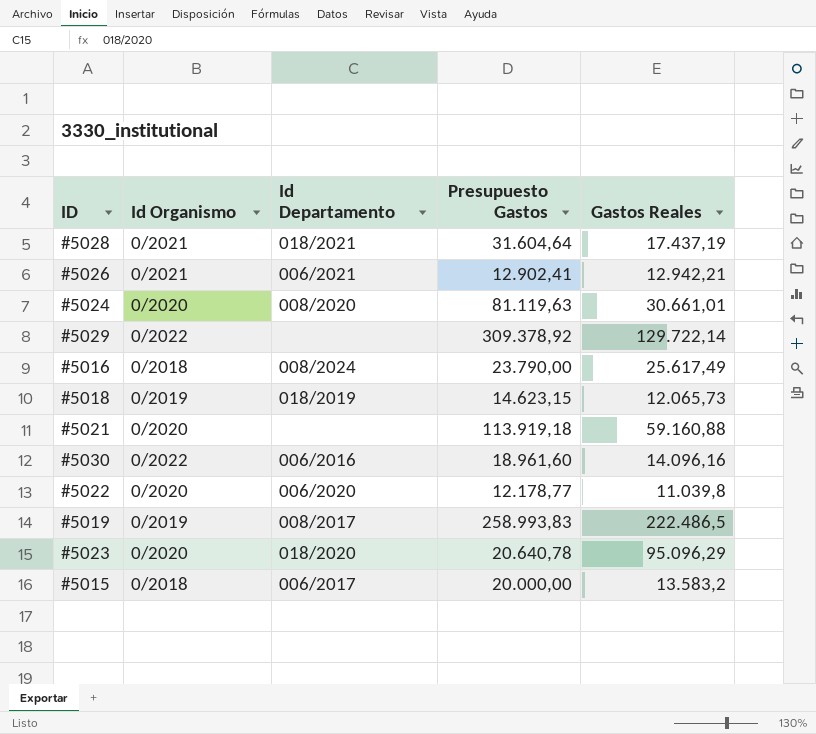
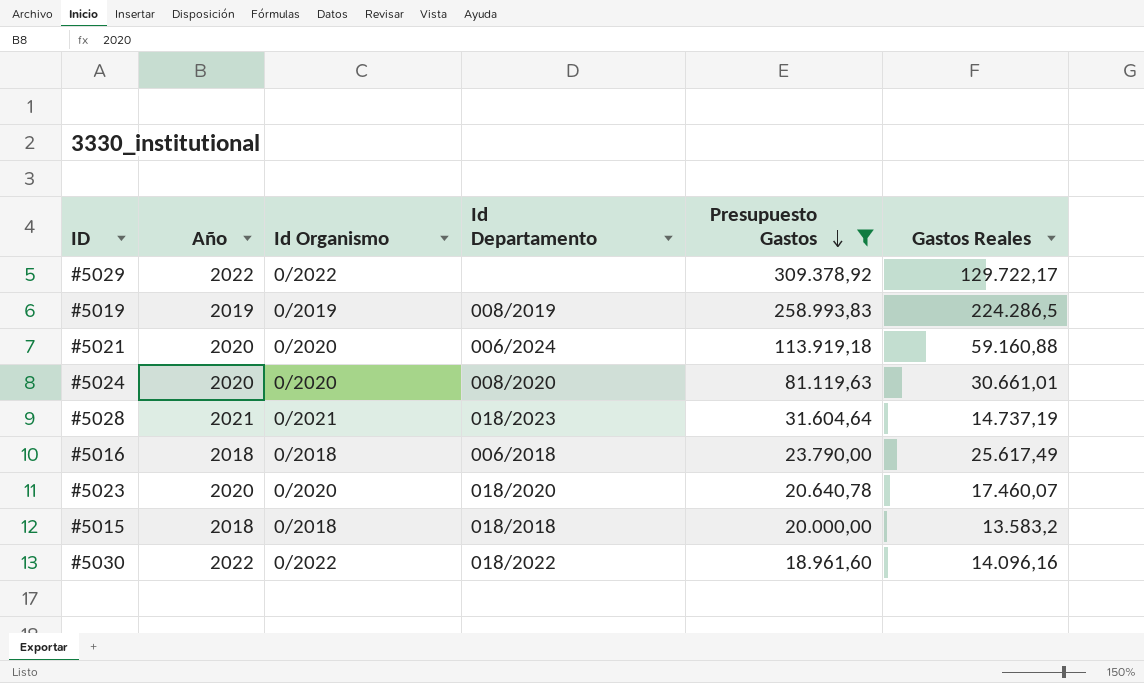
filter: none -> Presupuesto Gastos >= 18.961,60
row order: none -> Presupuesto Gastos descending
column Año | position: none -> 2
#5029 | Gastos Reales: 129.722,14 -> 129.722,17
#5019 | Id Departamento: 008/2017 -> 008/2019
#5019 | Gastos Reales: 222.486,5 -> 224.286,5
#5021 | Id Departamento: none -> 006/2024
#5028 | Id Departamento: 018/2021 -> 018/2023
#5028 | Gastos Reales: 17.437,19 -> 14.737,19
#5016 | Id Departamento: 008/2024 -> 006/2018
#5023 | Gastos Reales: 95.096,29 -> 17.460,07
#5015 | Id Departamento: 006/2017 -> 018/2018
#5030 | Id Departamento: 006/2016 -> 018/2022

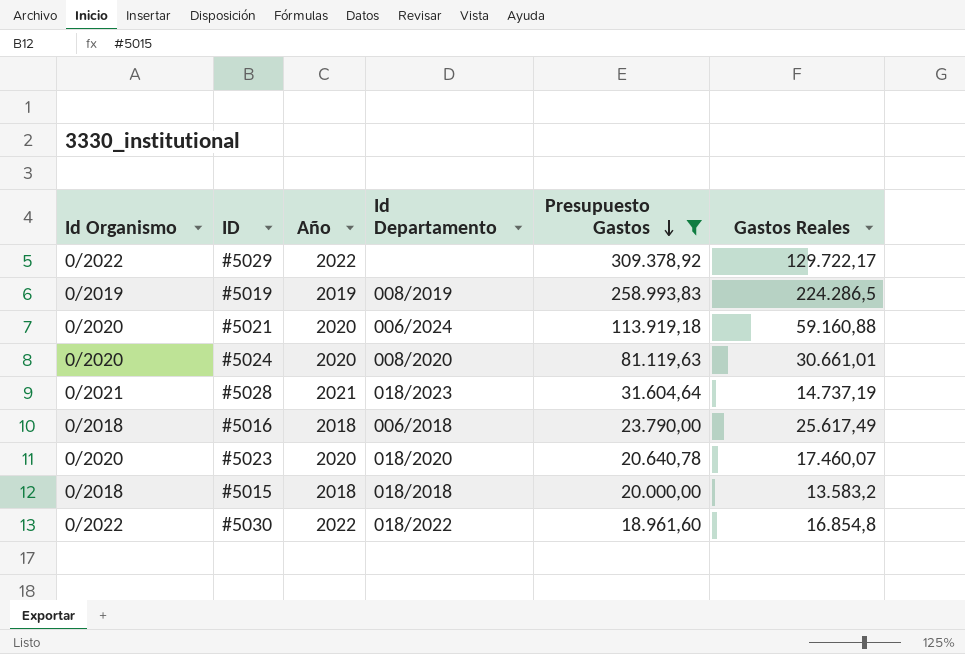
column Id Organismo | position: 3 -> 1
#5030 | Gastos Reales: 14.096,16 -> 16.854,8

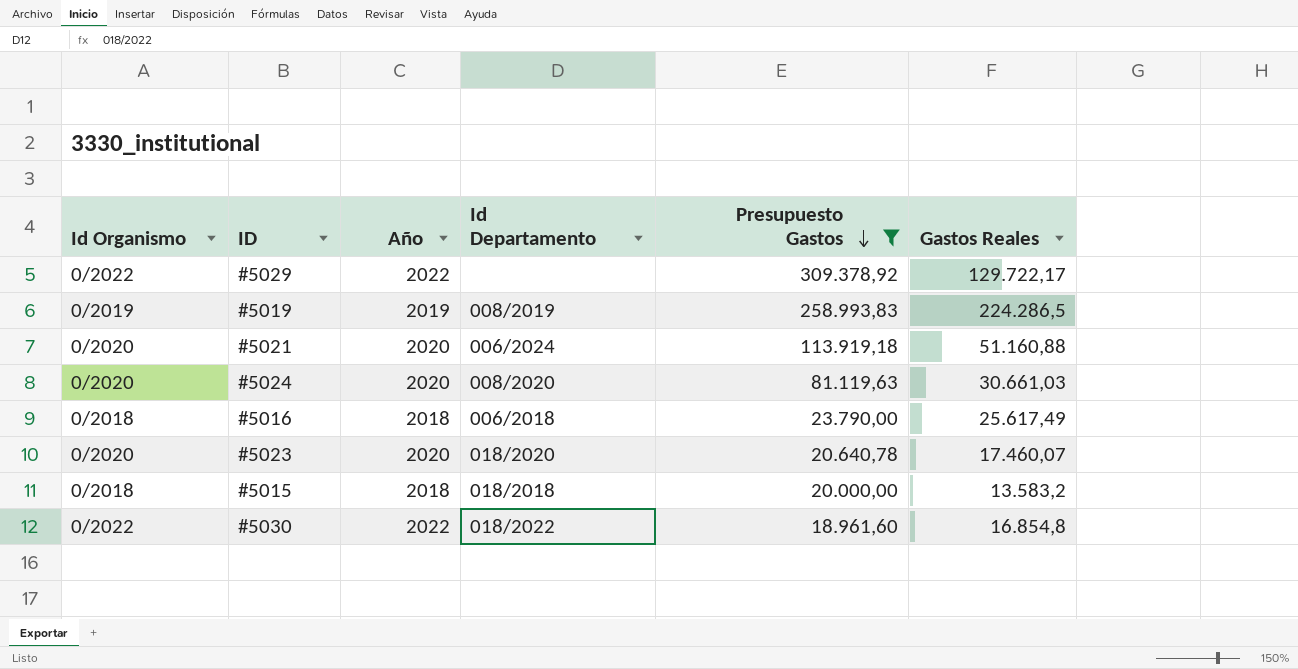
row #5028: 0/2021 | 2021 | 018/2023 | 31.604,64 | 14.737,19 -> none
#5021 | Gastos Reales: 59.160,88 -> 51.160,88
#5024 | Gastos Reales: 30.661,01 -> 30.661,03

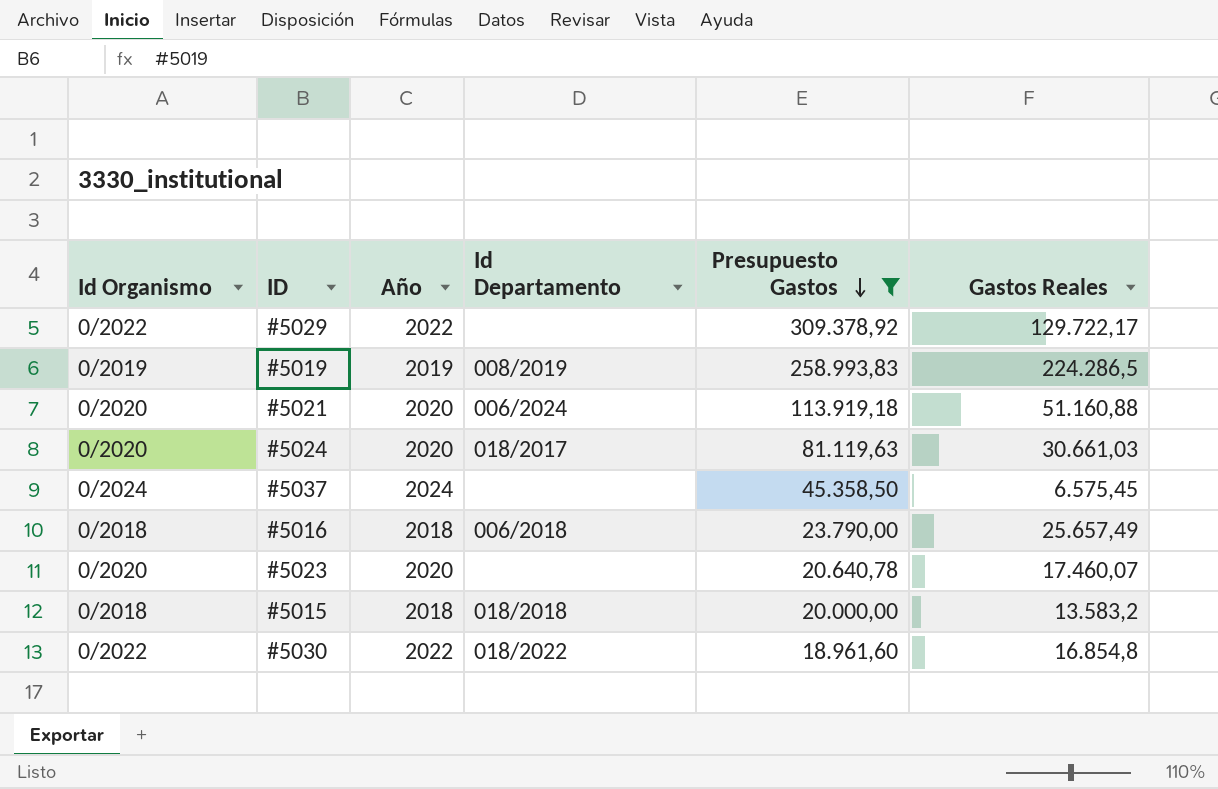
#5024 | Id Departamento: 008/2020 -> 018/2017
row #5037: none -> 0/2024 | 2024 | none | 45.358,50 | 6.575,45
#5016 | Gastos Reales: 25.617,49 -> 25.657,49
#5023 | Id Departamento: 018/2020 -> none

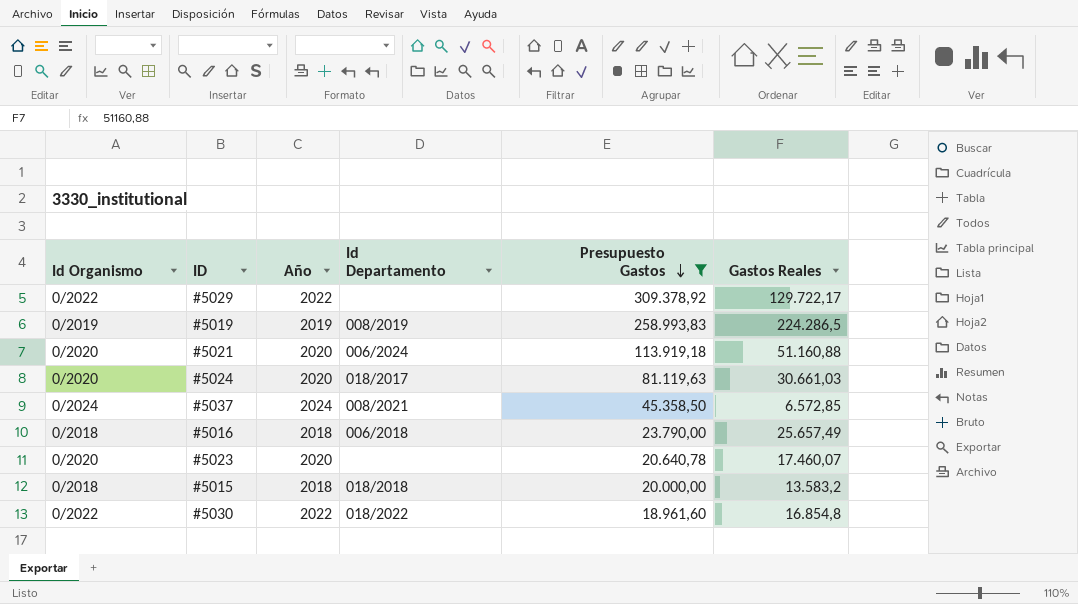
#5037 | Id Departamento: none -> 008/2021
#5037 | Gastos Reales: 6.575,45 -> 6.572,85

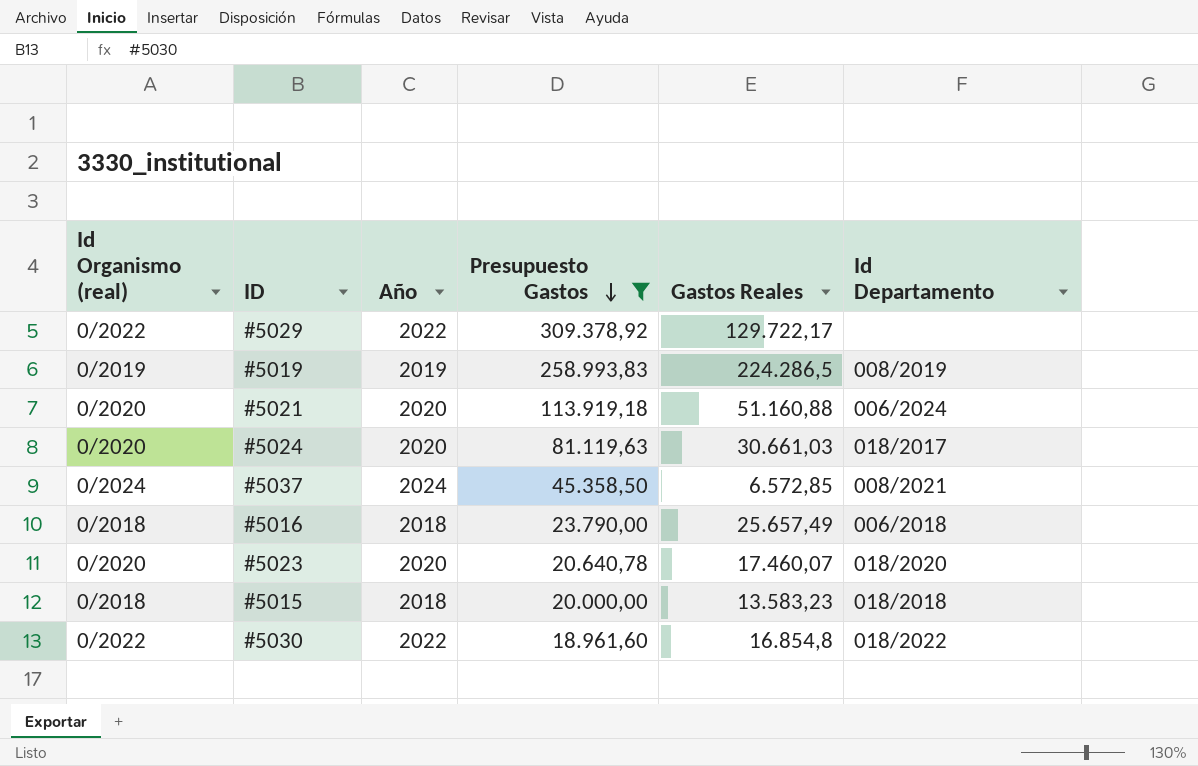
column name: Id Organismo -> Id Organismo (real)
column Id Departamento | position: 4 -> 6
#5023 | Id Departamento: none -> 018/2020
#5015 | Gastos Reales: 13.583,2 -> 13.583,23

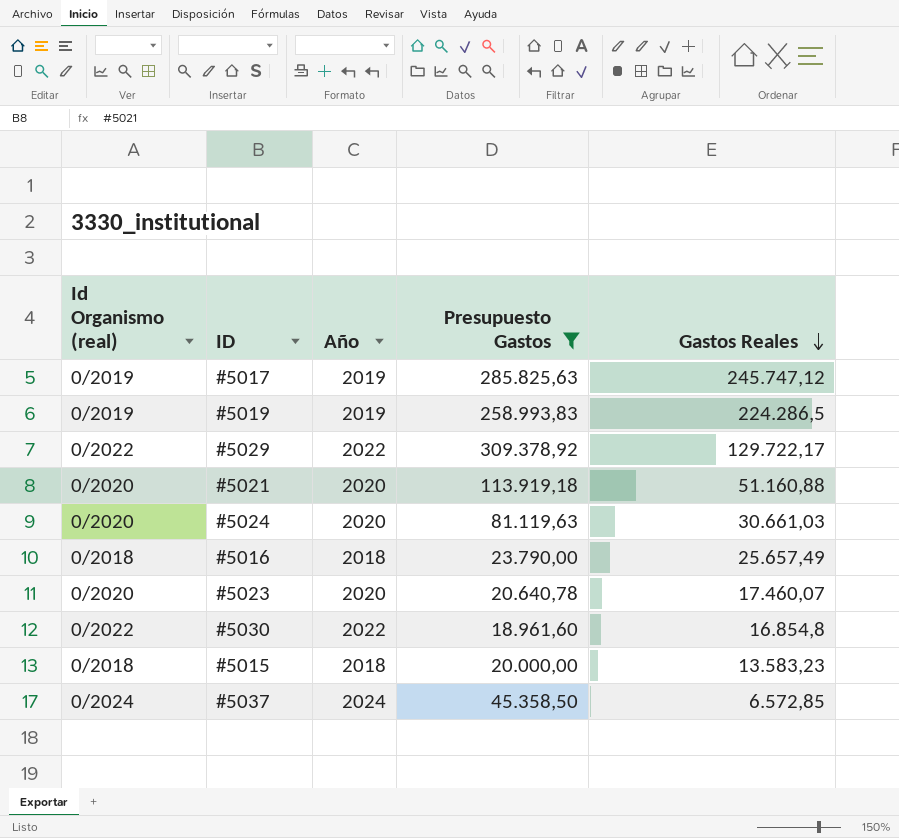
row order: Presupuesto Gastos descending -> Gastos Reales descending
column Id Departamento | position: 6 -> none
row #5017: none -> 0/2019 | 2019 | 285.825,63 | 245.747,12

